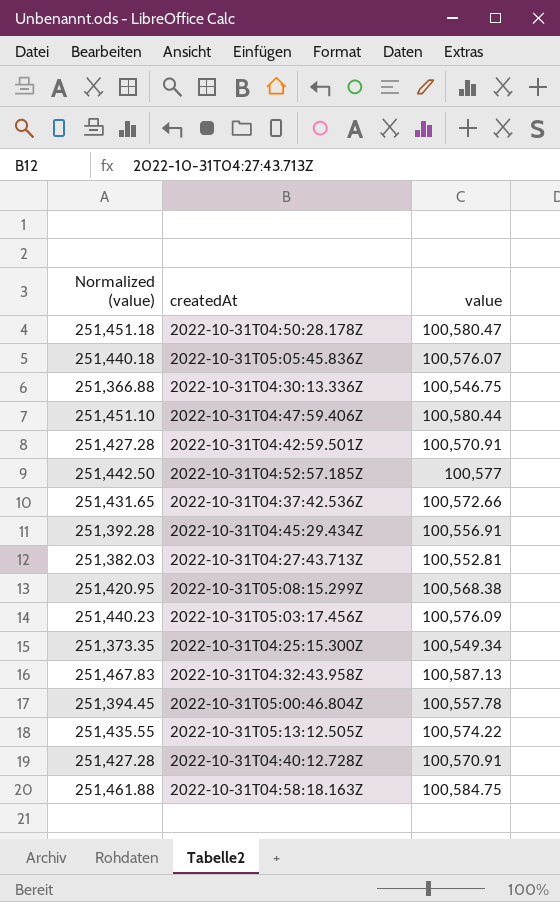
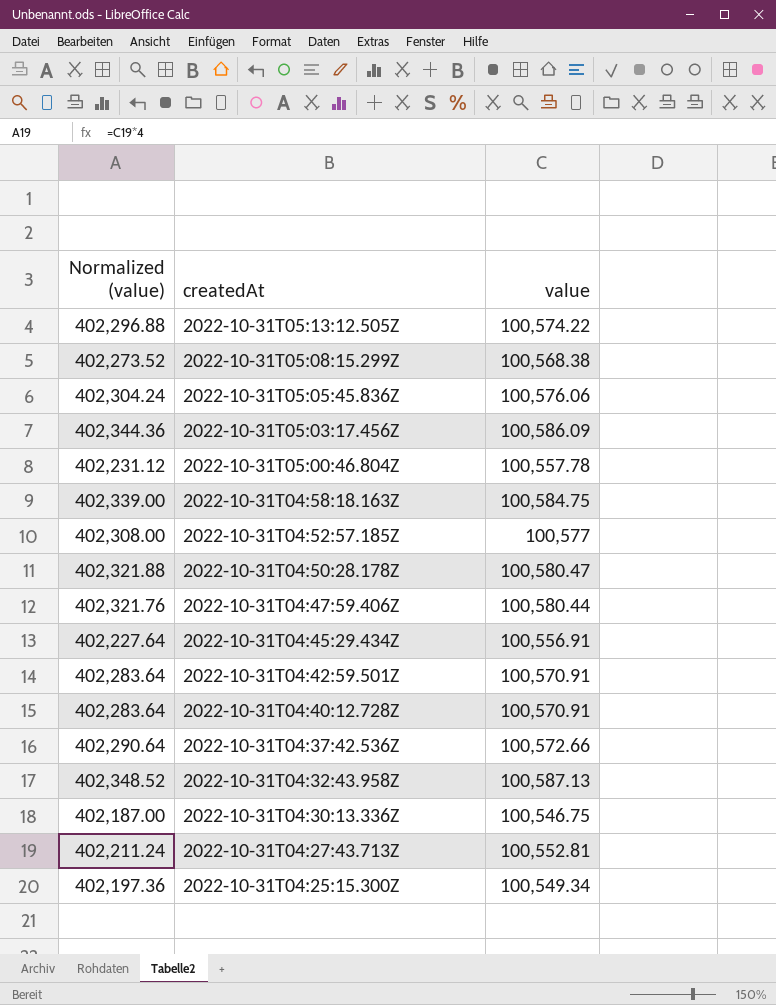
row order: none -> createdAt descending
column Normalized (value) | formula: [value] * 2.5 -> [value] * 4
2022-10-31T05:05:45.836Z | value: 100,576.07 -> 100,576.06
2022-10-31T05:03:17.456Z | value: 100,576.09 -> 100,586.09

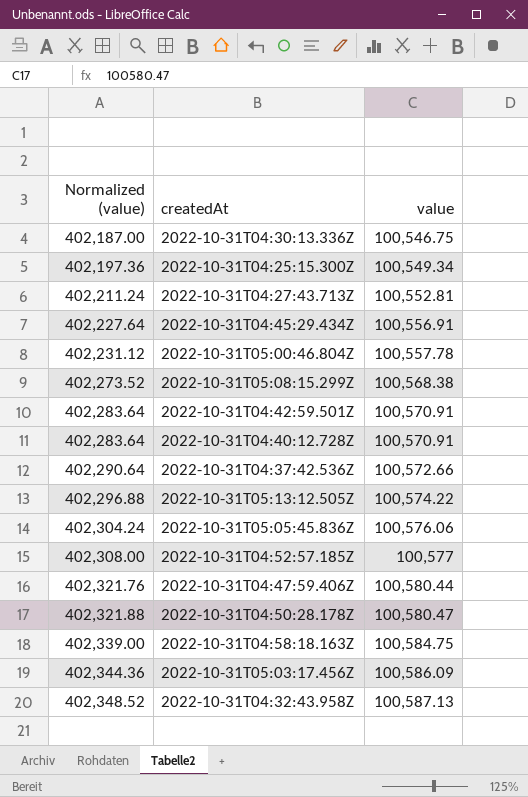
row order: createdAt descending -> Normalized (value) ascending

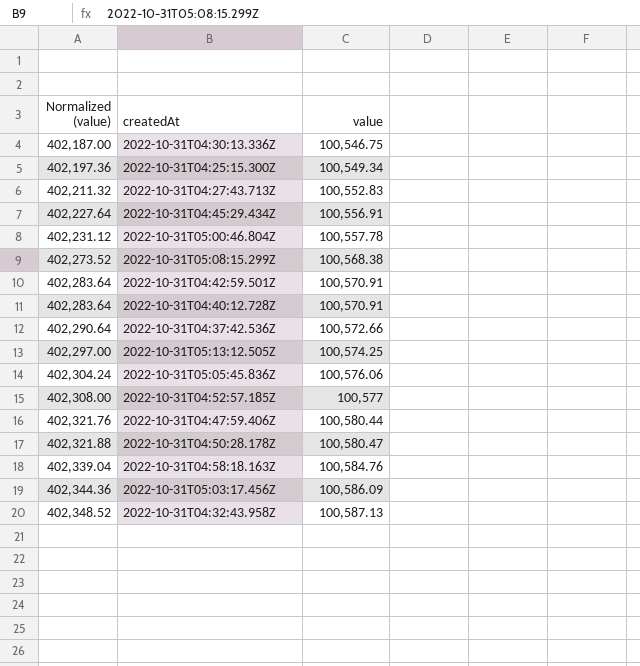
2022-10-31T04:27:43.713Z | Normalized (value): 402,211.24 -> 402,211.32
2022-10-31T04:27:43.713Z | value: 100,552.81 -> 100,552.83
2022-10-31T05:13:12.505Z | Normalized (value): 402,296.88 -> 402,297.00
2022-10-31T05:13:12.505Z | value: 100,574.22 -> 100,574.25
2022-10-31T04:58:18.163Z | Normalized (value): 402,339.00 -> 402,339.04
2022-10-31T04:58:18.163Z | value: 100,584.75 -> 100,584.76

